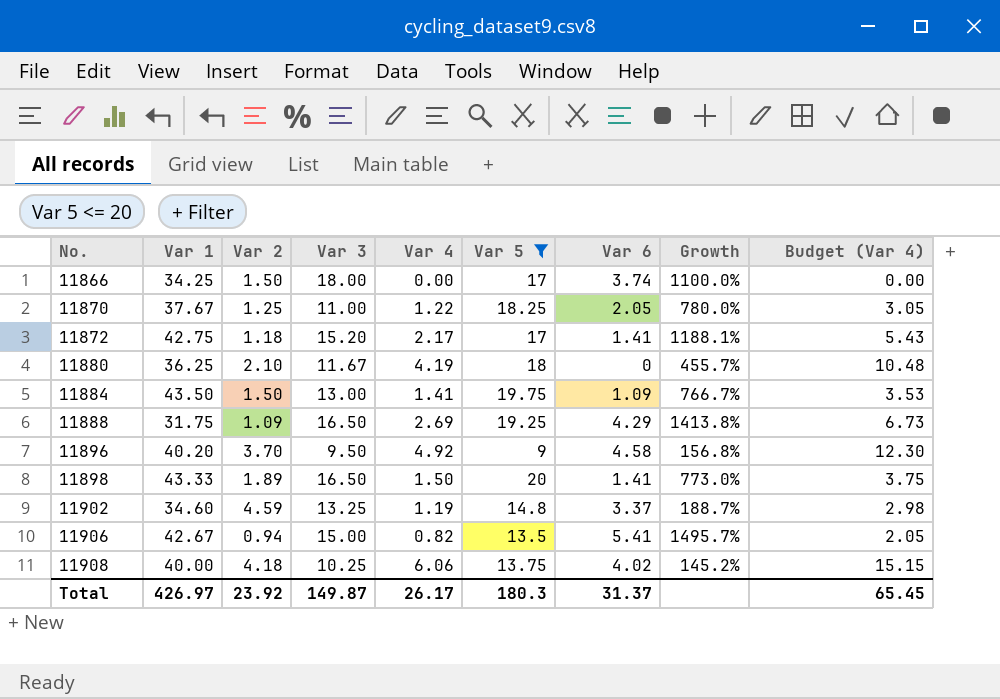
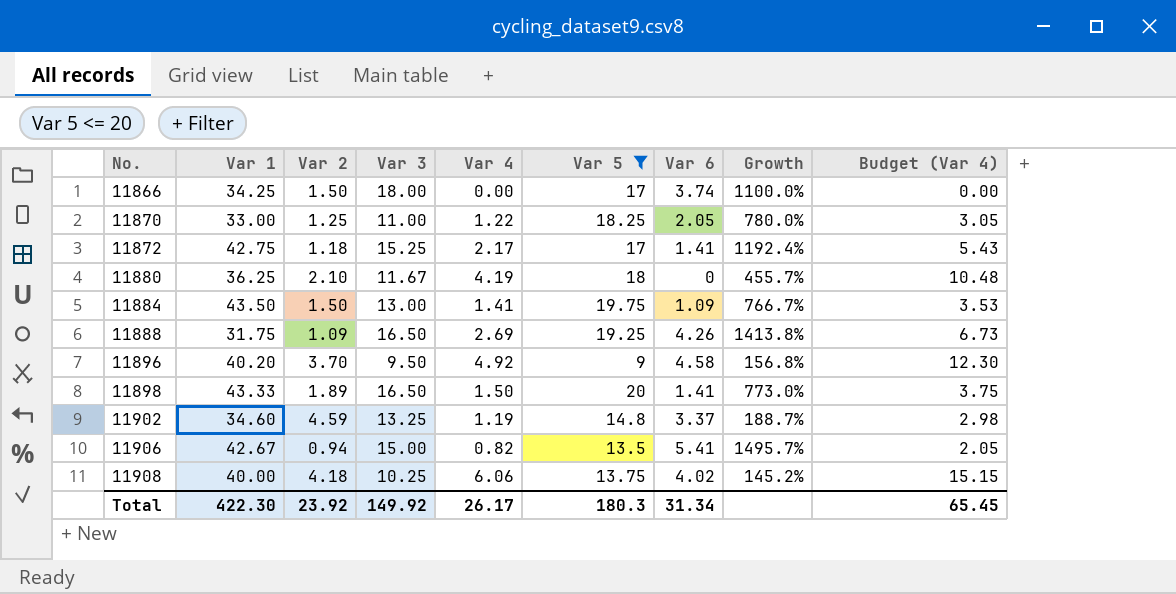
11870 | Var 1: 37.67 -> 33.00
11872 | Var 3: 15.20 -> 15.25
11872 | Growth: 1188.1% -> 1192.4%
11888 | Var 6: 4.29 -> 4.26
Total | Var 1: 426.97 -> 422.30
Total | Var 3: 149.87 -> 149.92
Total | Var 6: 31.37 -> 31.34

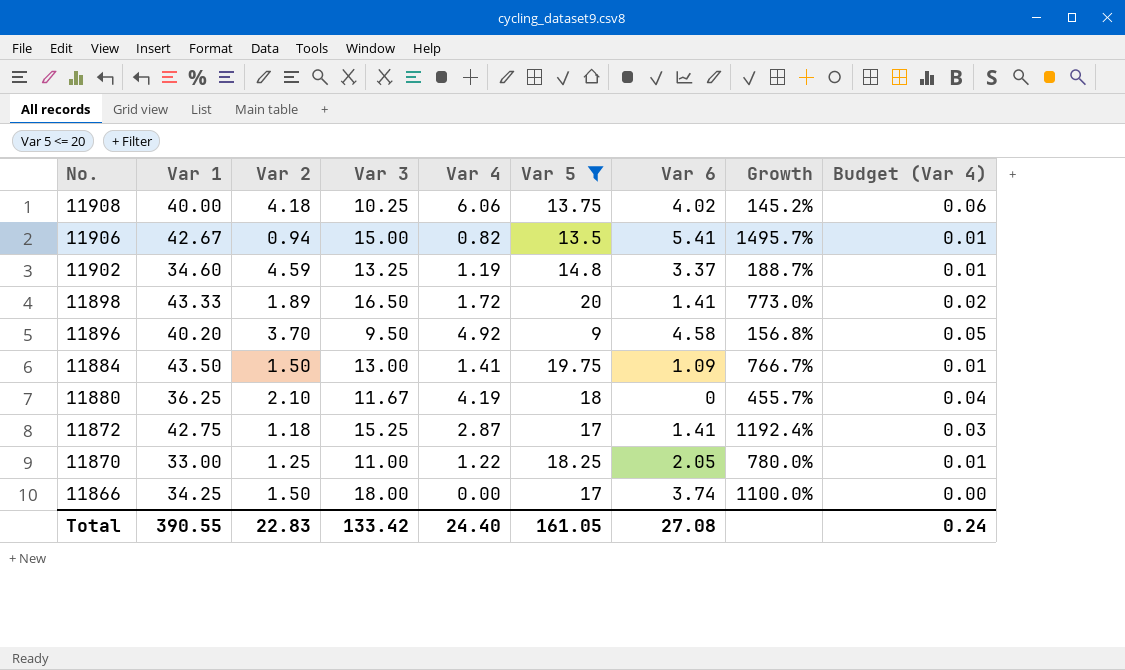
row order: No. ascending -> No. descending
column Budget (Var 4) | formula: [Var 4] * 2.5 -> [Var 4] * 0.01
row 11888: 31.75 | 1.09 | 16.50 | 2.69 | 19.25 | 4.26 | 1413.8% | 6.73 -> none
11898 | Var 4: 1.50 -> 1.72
11872 | Var 4: 2.17 -> 2.87
Total | Var 1: 422.30 -> 390.55
Total | Var 2: 23.92 -> 22.83
Total | Var 3: 149.92 -> 133.42
Total | Var 4: 26.17 -> 24.40
Total | Var 5: 180.3 -> 161.05
Total | Var 6: 31.34 -> 27.08
Total | Budget (Var 4): 65.45 -> 0.24

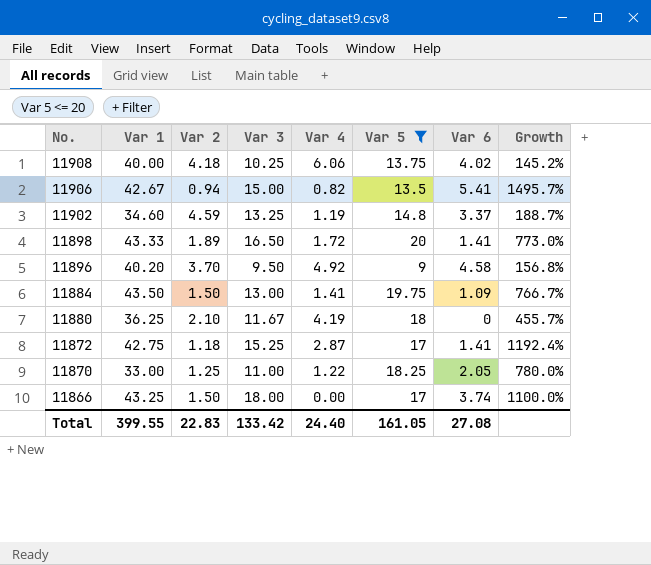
column Budget (Var 4) | formula: [Var 4] * 0.01 -> none
11866 | Var 1: 34.25 -> 43.25
Total | Var 1: 390.55 -> 399.55

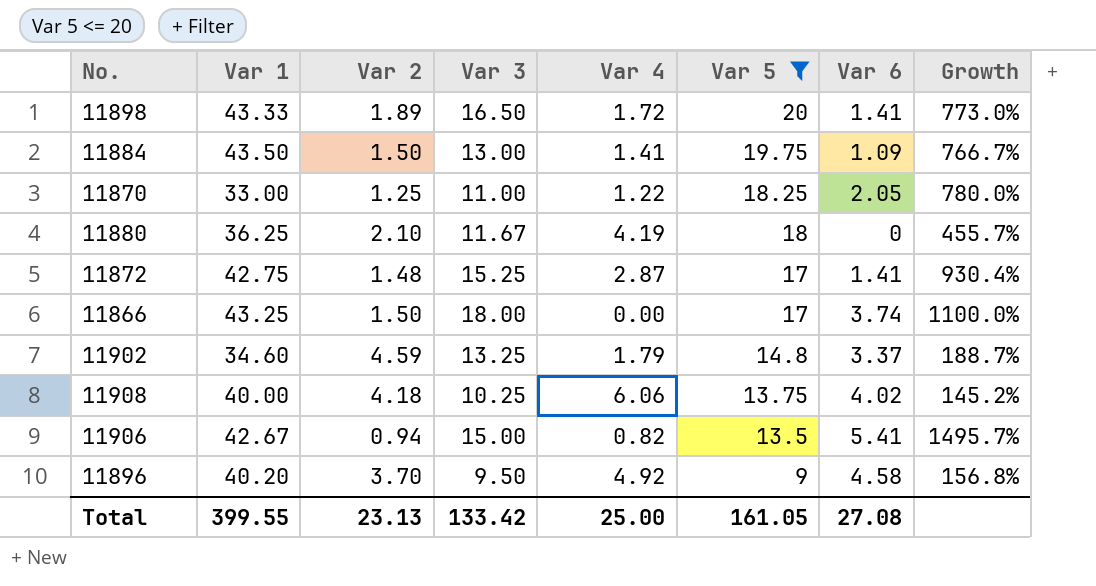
row order: No. descending -> Var 5 descending
11872 | Var 2: 1.18 -> 1.48
11872 | Growth: 1192.4% -> 930.4%
11902 | Var 4: 1.19 -> 1.79
Total | Var 2: 22.83 -> 23.13
Total | Var 4: 24.40 -> 25.00

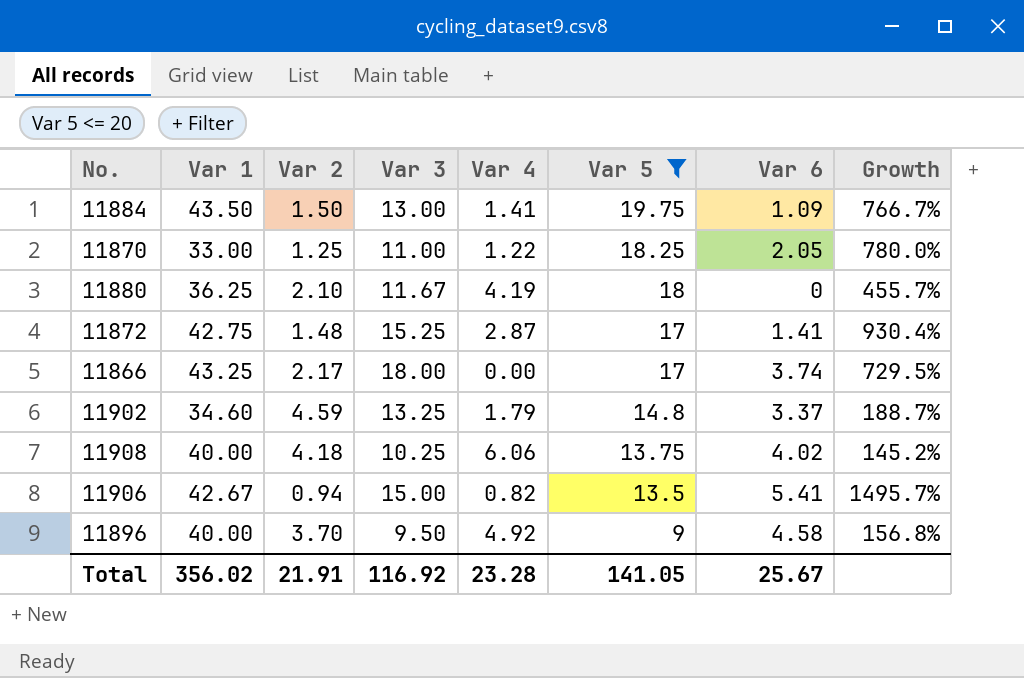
row 11898: 43.33 | 1.89 | 16.50 | 1.72 | 20 | 1.41 | 773.0% -> none
11866 | Var 2: 1.50 -> 2.17
11866 | Growth: 1100.0% -> 729.5%
11896 | Var 1: 40.20 -> 40.00
Total | Var 1: 399.55 -> 356.02
Total | Var 2: 23.13 -> 21.91
Total | Var 3: 133.42 -> 116.92
Total | Var 4: 25.00 -> 23.28
Total | Var 5: 161.05 -> 141.05
Total | Var 6: 27.08 -> 25.67

